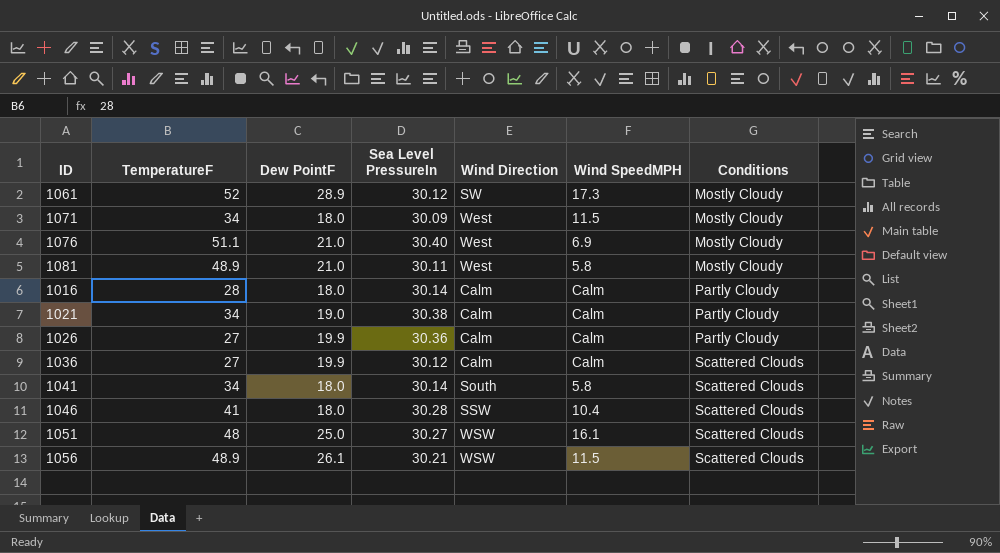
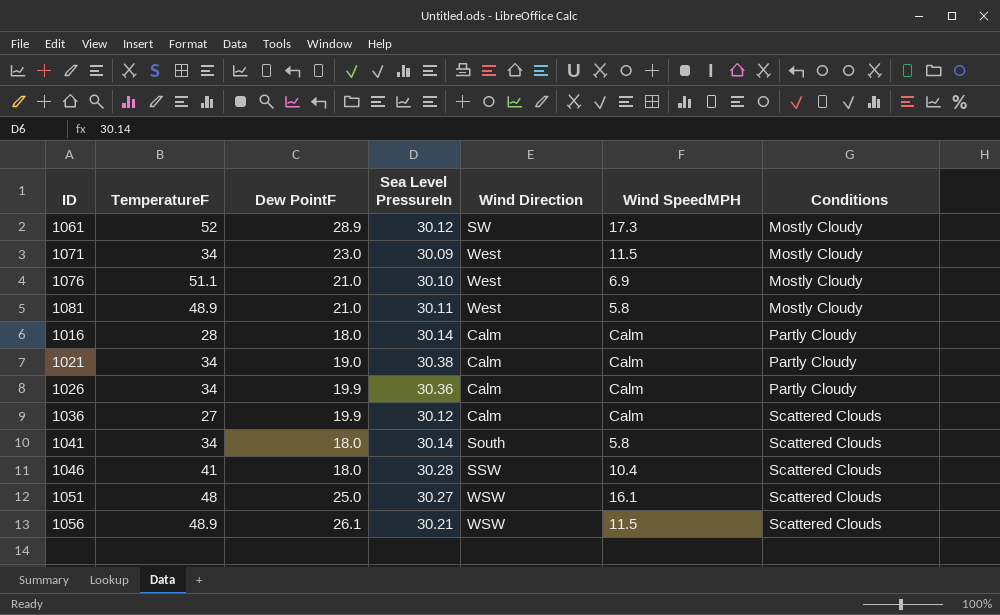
1071 | Dew PointF: 18.0 -> 23.0
1076 | Sea Level PressureIn: 30.40 -> 30.10
1026 | TemperatureF: 27 -> 34

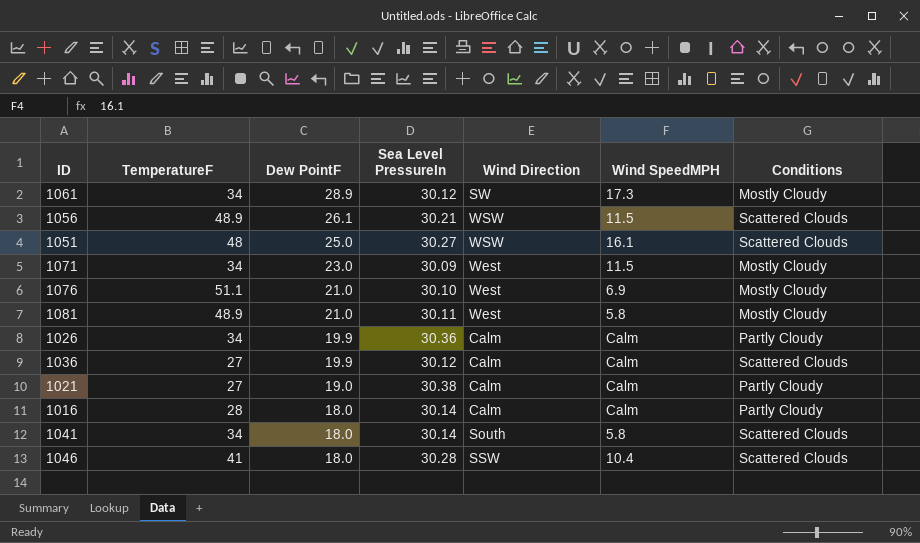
row order: Conditions ascending -> Dew PointF descending
1061 | TemperatureF: 52 -> 34
1021 | TemperatureF: 34 -> 27

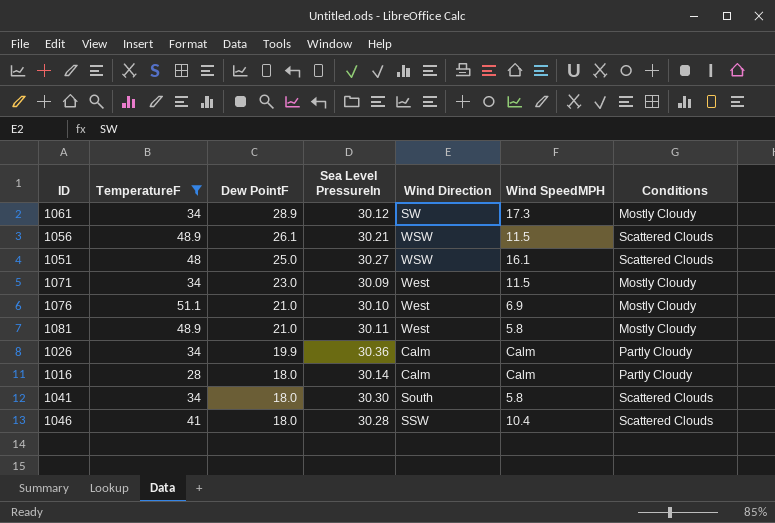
filter: none -> TemperatureF != 27
1041 | Sea Level PressureIn: 30.14 -> 30.30

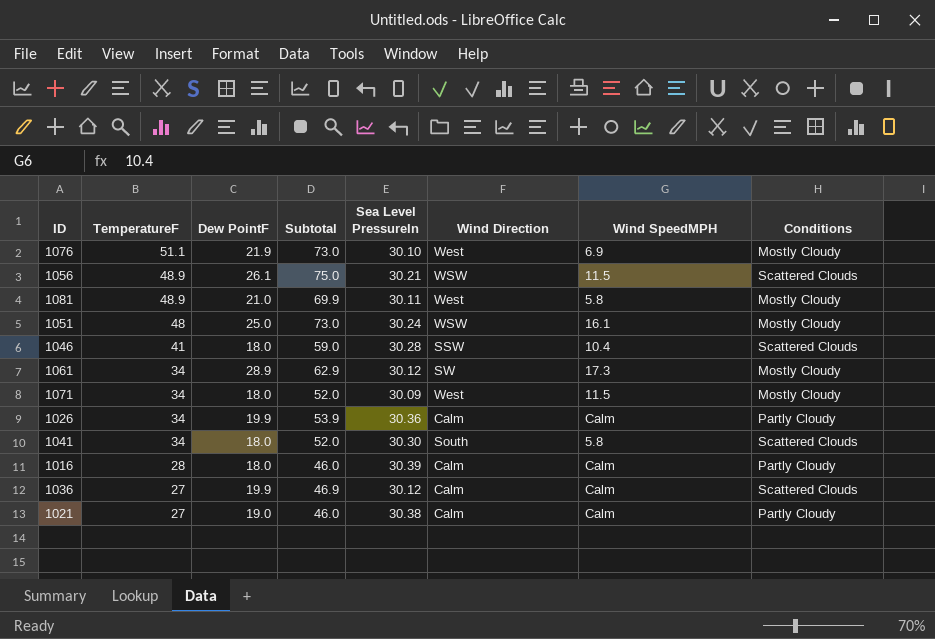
filter: TemperatureF != 27 -> none
row order: Dew PointF descending -> TemperatureF descending
column Subtotal | formula: none -> [TemperatureF] + [Dew PointF]
1076 | Dew PointF: 21.0 -> 21.9
1051 | Sea Level PressureIn: 30.27 -> 30.24
1051 | Conditions: Scattered Clouds -> Mostly Cloudy
1071 | Dew PointF: 23.0 -> 18.0
1016 | Sea Level PressureIn: 30.14 -> 30.39

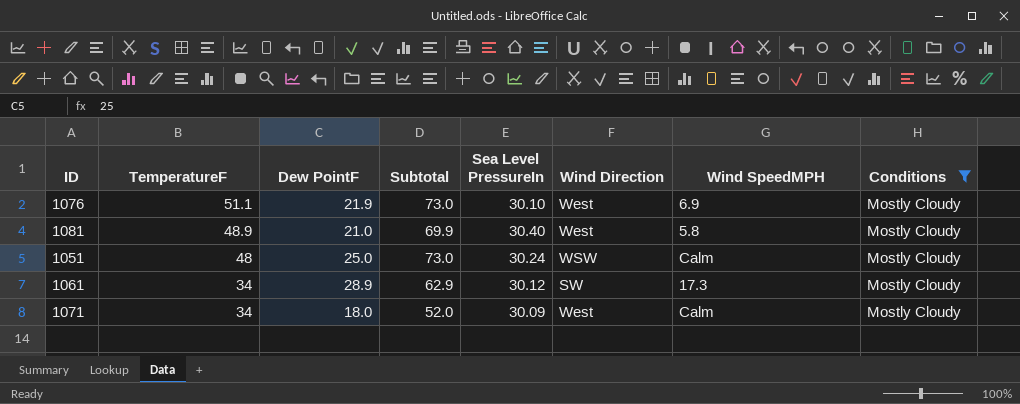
filter: none -> Conditions = Mostly Cloudy
1081 | Sea Level PressureIn: 30.11 -> 30.40
1051 | Wind SpeedMPH: 16.1 -> Calm
1071 | Wind SpeedMPH: 11.5 -> Calm

